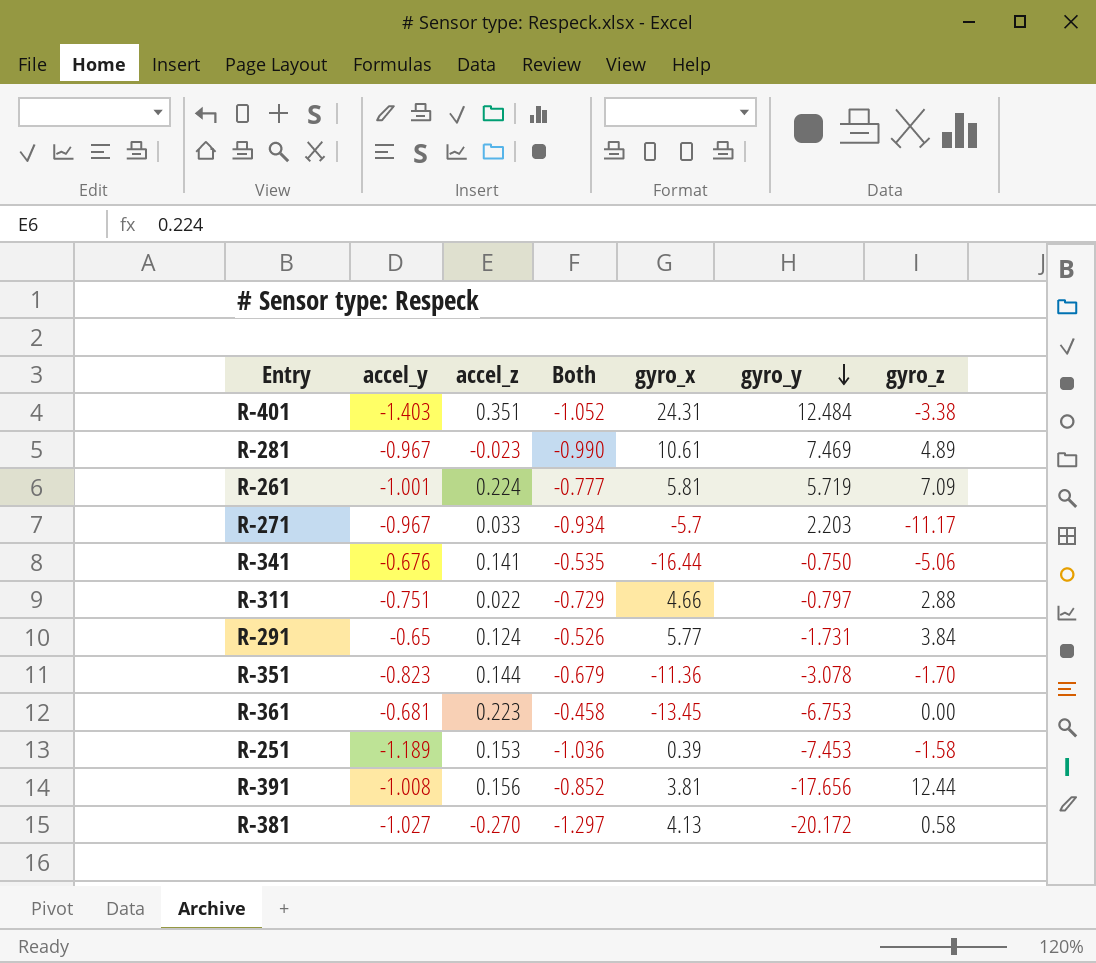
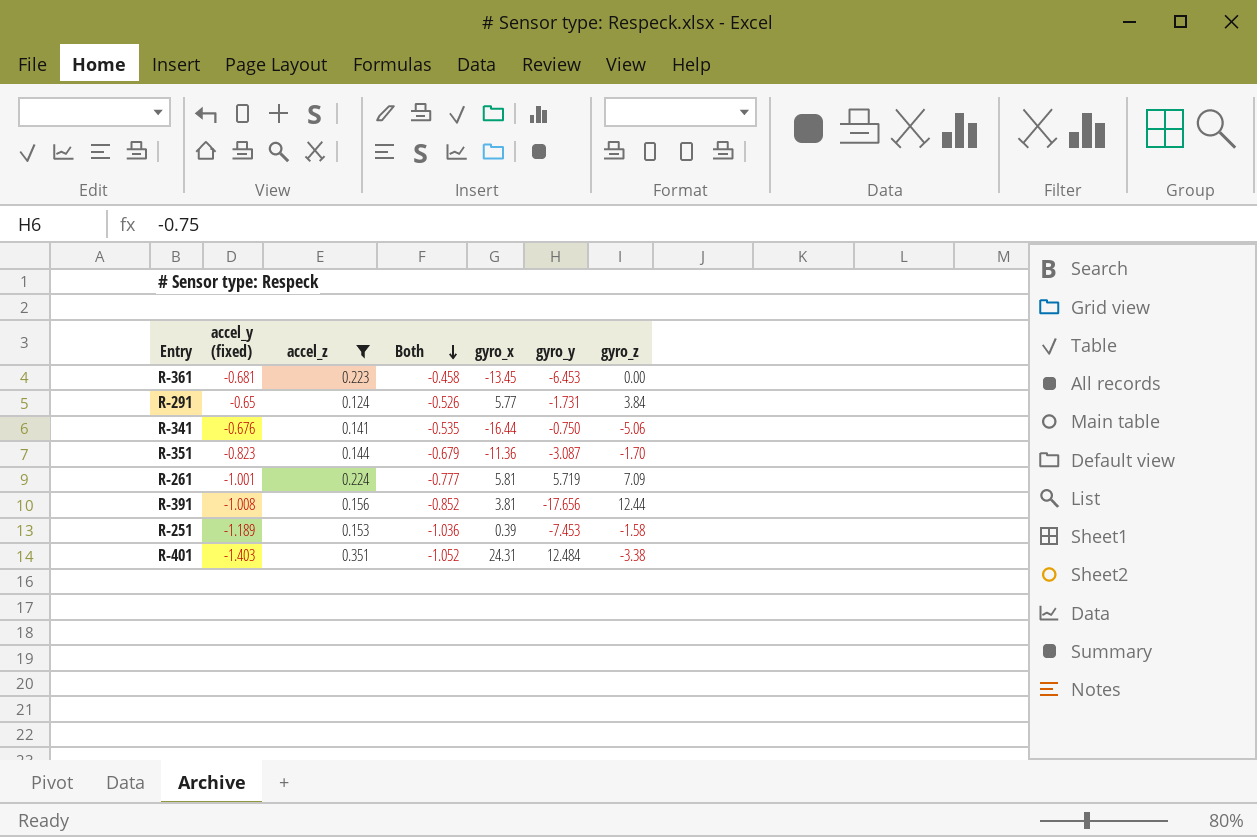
filter: none -> accel_z >= 0.124
row order: gyro_y descending -> Both descending
column name: accel_y -> accel_y (fixed)
R-361 | gyro_y: -6.753 -> -6.453
R-351 | gyro_y: -3.078 -> -3.087

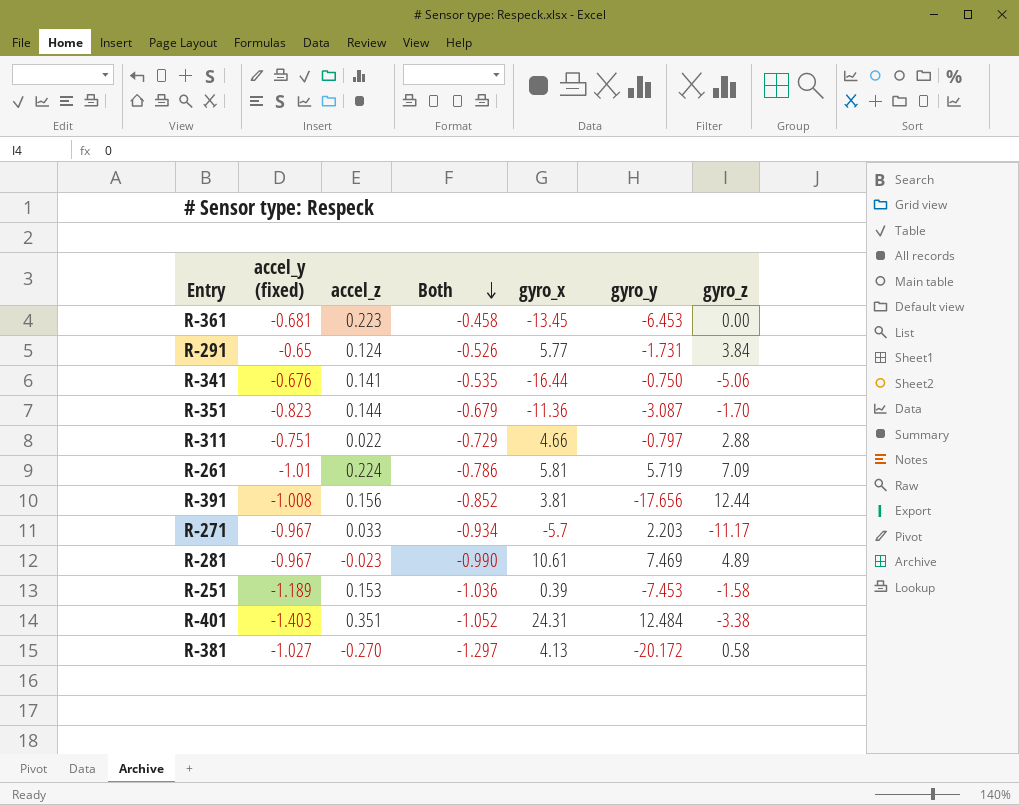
filter: accel_z >= 0.124 -> none
R-261 | accel_y (fixed): -1.001 -> -1.01
R-261 | Both: -0.777 -> -0.786

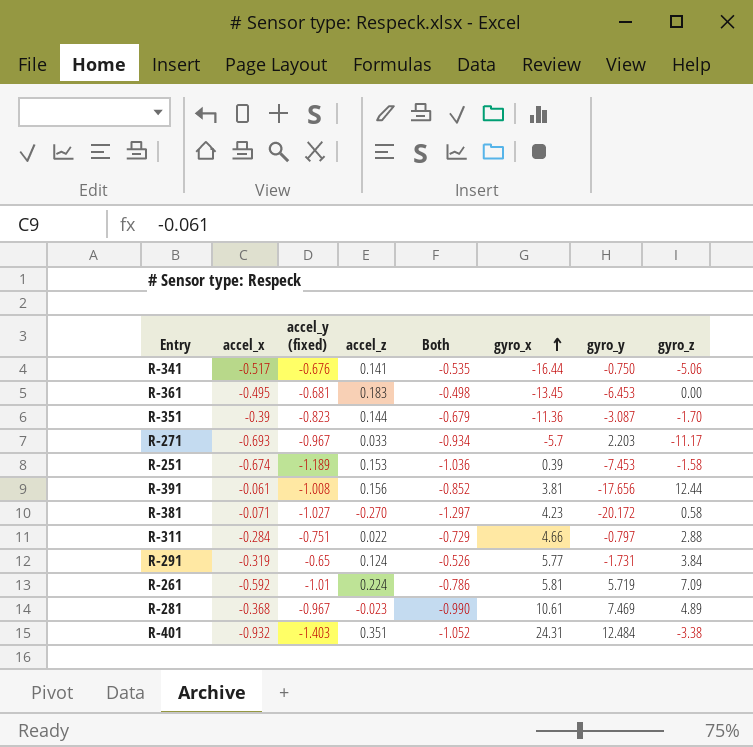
row order: Both descending -> gyro_x ascending
column accel_x | position: none -> 2
R-361 | accel_z: 0.223 -> 0.183
R-361 | Both: -0.458 -> -0.498
R-381 | gyro_x: 4.13 -> 4.23

